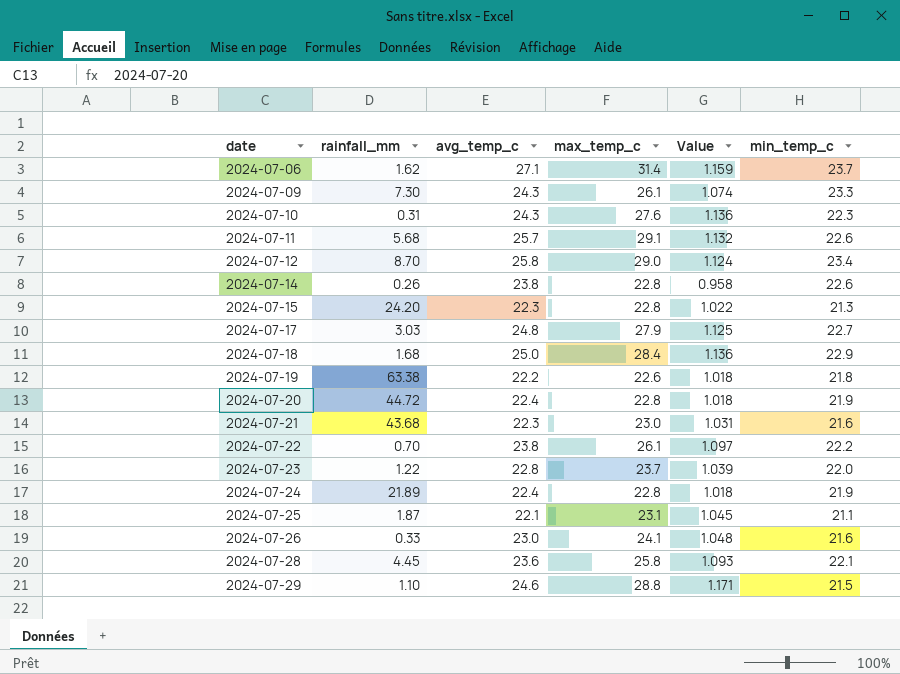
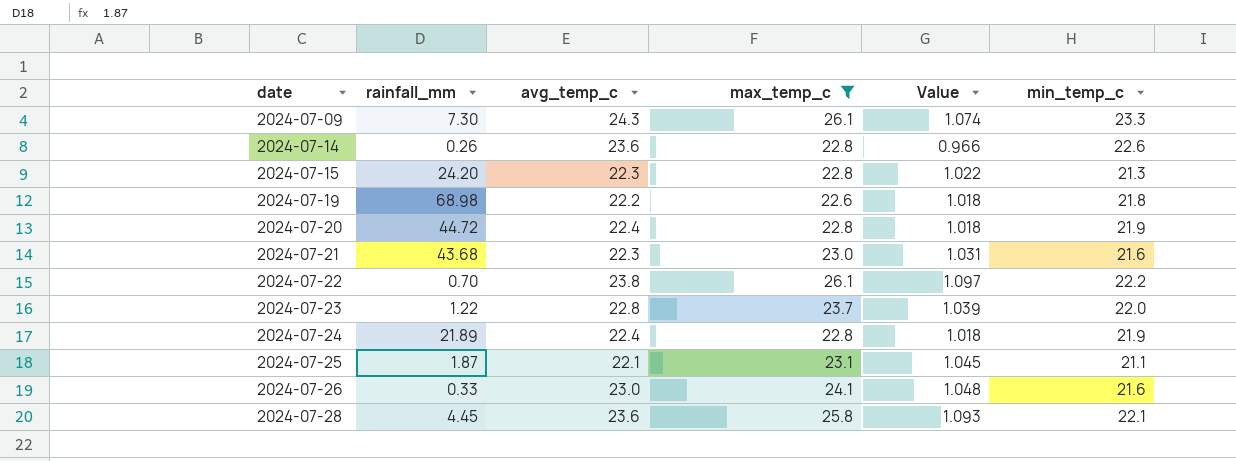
filter: none -> max_temp_c <= 26.1
2024-07-14 | avg_temp_c: 23.8 -> 23.6
2024-07-14 | Value: 0.958 -> 0.966
2024-07-19 | rainfall_mm: 63.38 -> 68.98

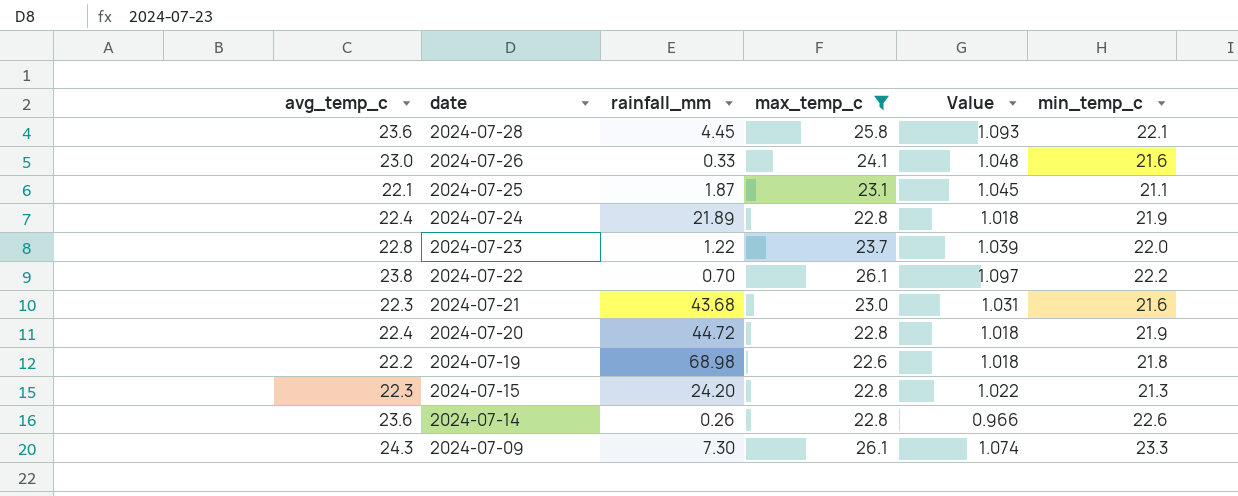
row order: date ascending -> date descending
column avg_temp_c | position: 3 -> 1

